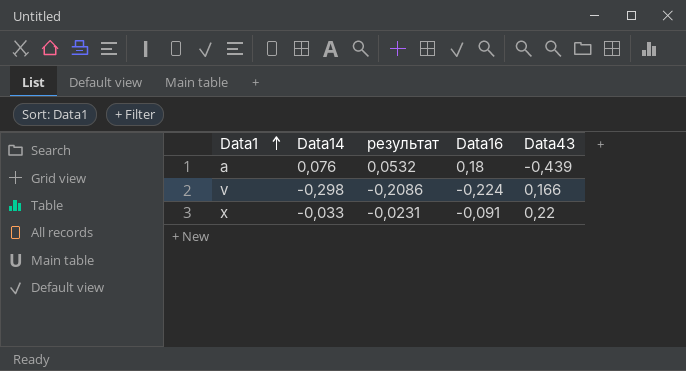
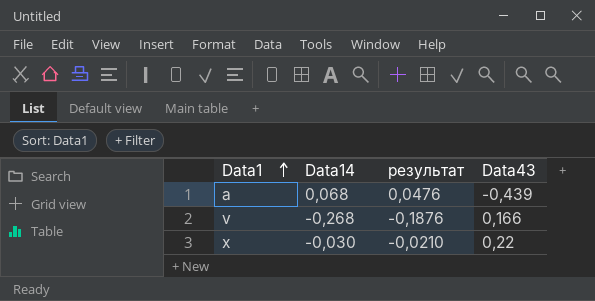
column Data16 | position: 4 -> none
a | Data14: 0,076 -> 0,068
a | результат: 0,0532 -> 0,0476
v | Data14: -0,298 -> -0,268
v | результат: -0,2086 -> -0,1876
x | Data14: -0,033 -> -0,030
x | результат: -0,0231 -> -0,0210

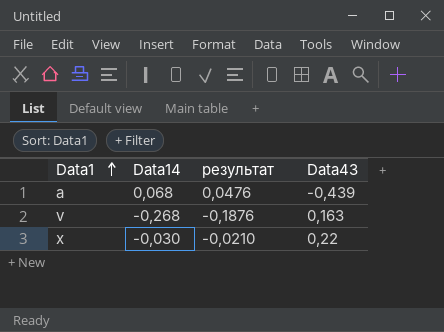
v | Data43: 0,166 -> 0,163

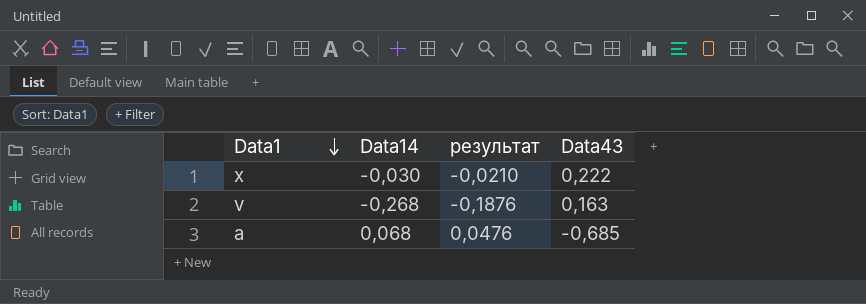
row order: Data1 ascending -> Data1 descending
x | Data43: 0,22 -> 0,222
a | Data43: -0,439 -> -0,685

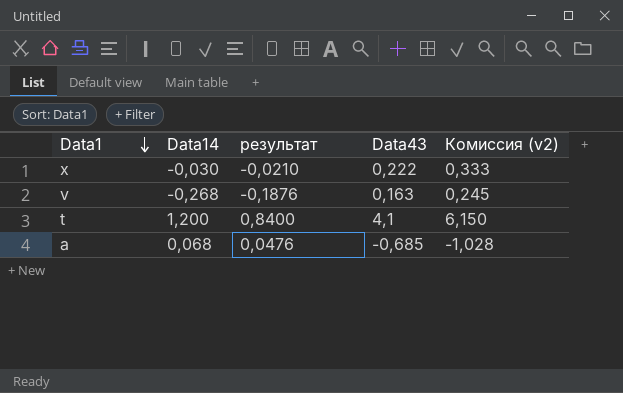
column Комиссия (v2) | formula: none -> [Data43] * 1,5
row t: none -> 1,200 | 0,8400 | 4,1 | 6,150

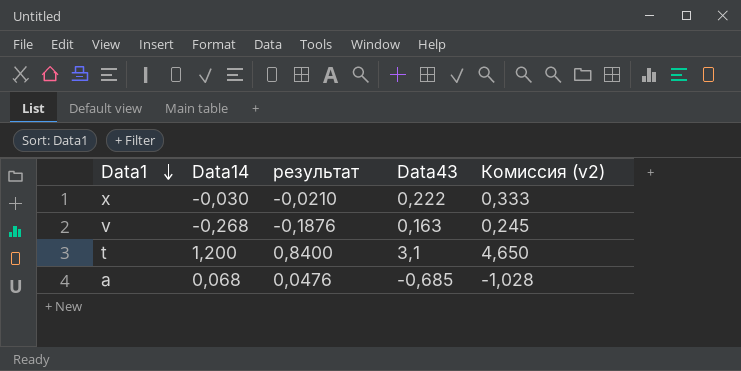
t | Data43: 4,1 -> 3,1
t | Комиссия (v2): 6,150 -> 4,650

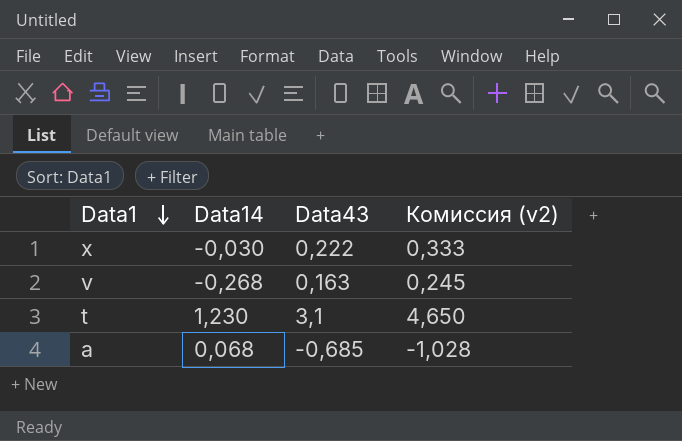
column результат | formula: [Data14] * 0,7 -> none
t | Data14: 1,200 -> 1,230

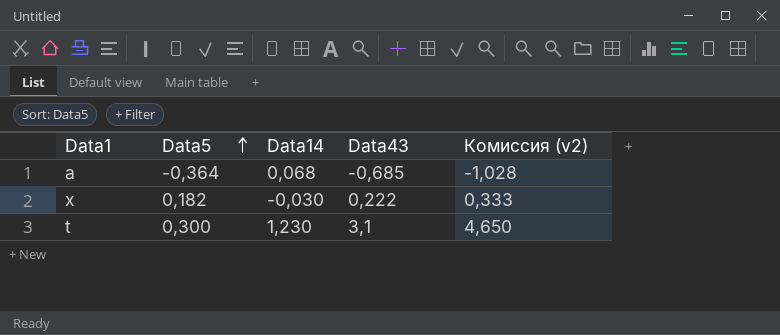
row order: Data1 descending -> Data5 ascending
column Data5 | position: none -> 2
row v: -0,268 | 0,163 | 0,245 -> none

